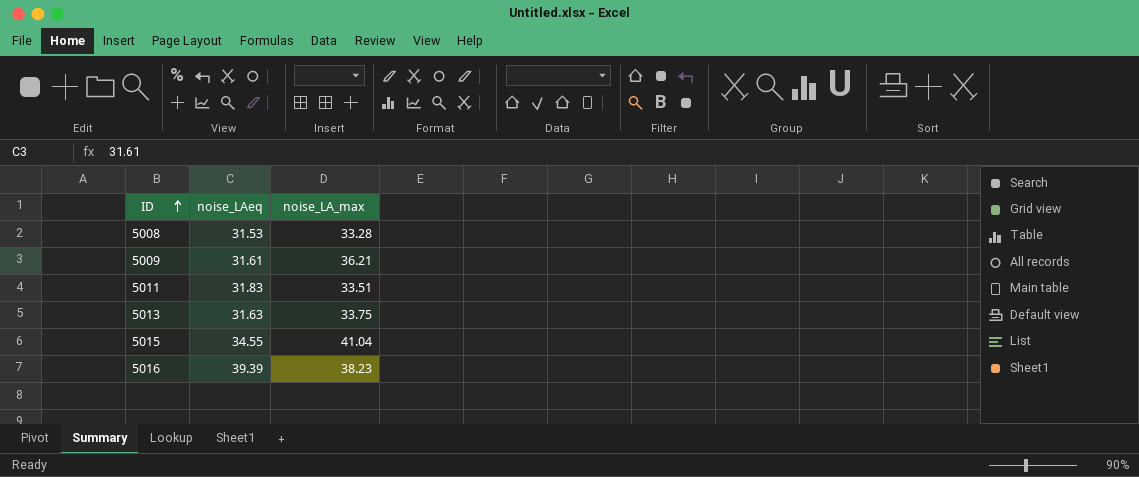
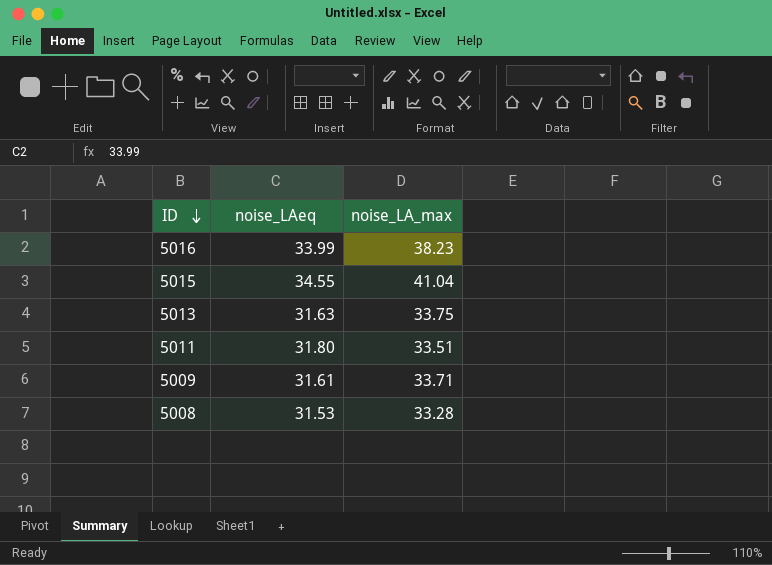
row order: ID ascending -> ID descending
5016 | noise_LAeq: 39.39 -> 33.99
5011 | noise_LAeq: 31.83 -> 31.80
5009 | noise_LA_max: 36.21 -> 33.71

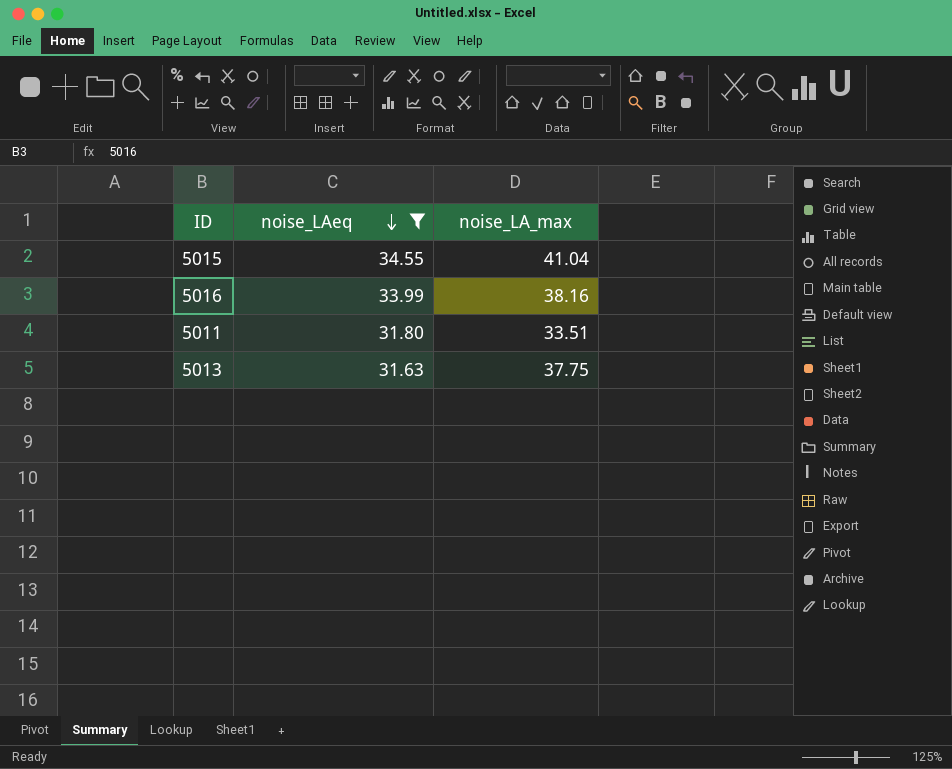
filter: none -> noise_LAeq >= 31.63
row order: ID descending -> noise_LAeq descending
5016 | noise_LA_max: 38.23 -> 38.16
5013 | noise_LA_max: 33.75 -> 37.75

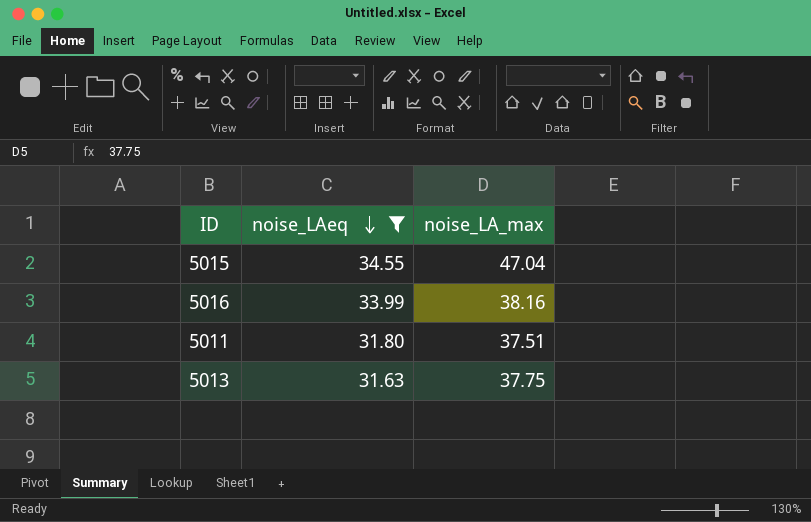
5015 | noise_LA_max: 41.04 -> 47.04
5011 | noise_LA_max: 33.51 -> 37.51

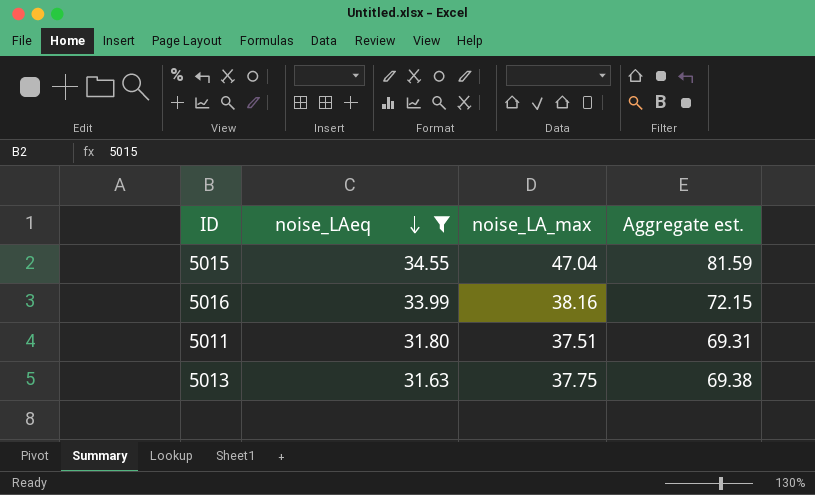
column Aggregate est. | formula: none -> [noise_LAeq] + [noise_LA_max]

